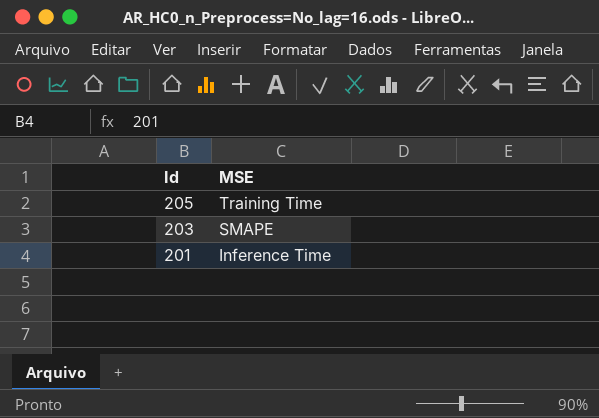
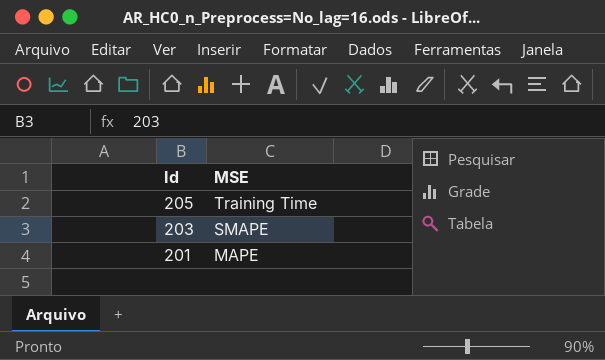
201 | MSE: Inference Time -> MAPE

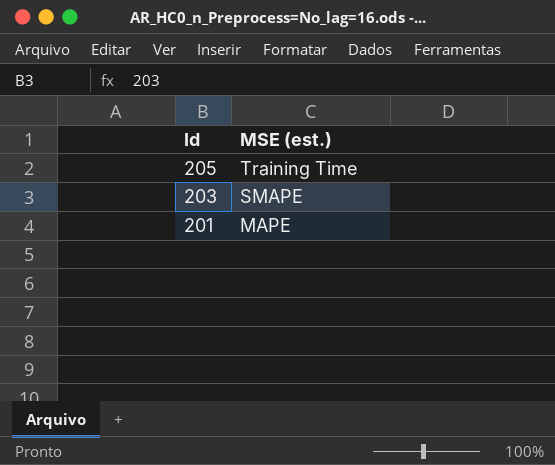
column name: MSE -> MSE (est.)

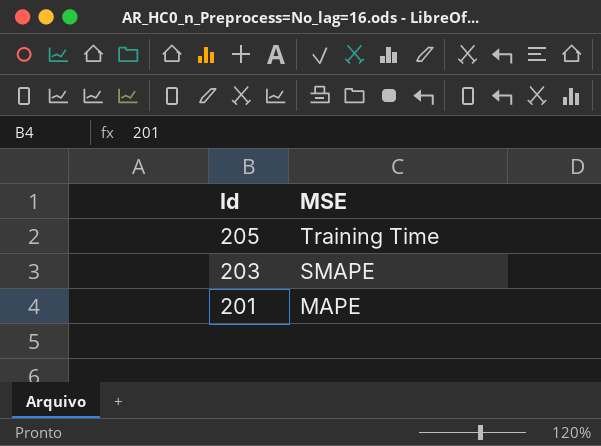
column name: MSE (est.) -> MSE

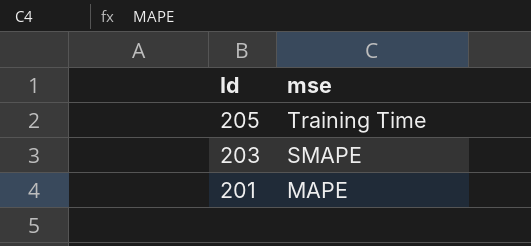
column name: MSE -> mse

